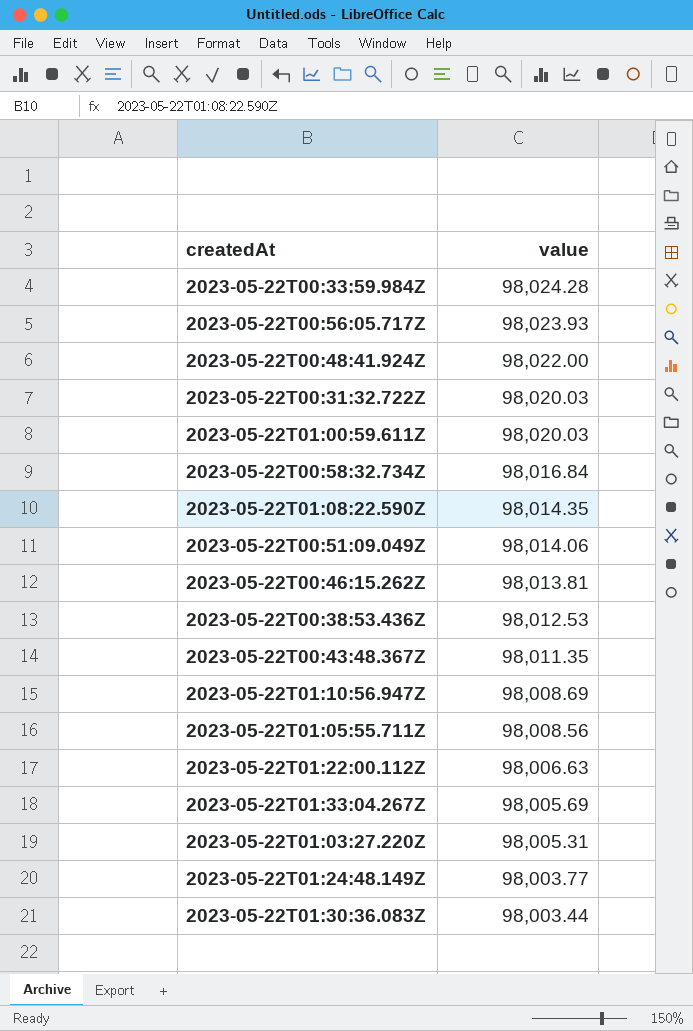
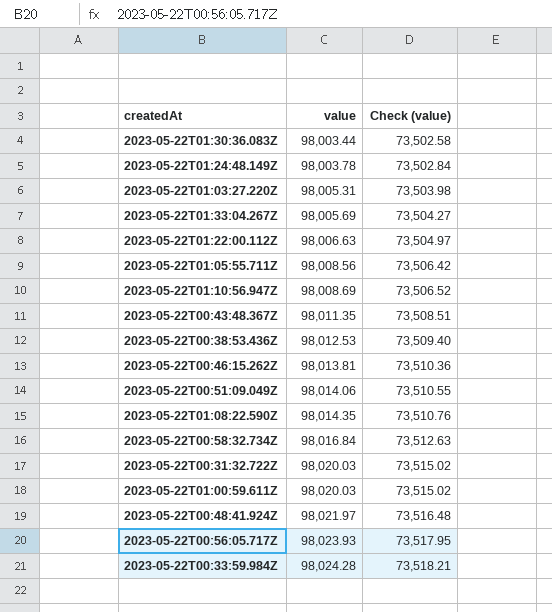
row order: value descending -> value ascending
column Check (value) | formula: none -> [value] * 0.75
2023-05-22T01:24:48.149Z | value: 98,003.77 -> 98,003.78
2023-05-22T00:48:41.924Z | value: 98,022.00 -> 98,021.97

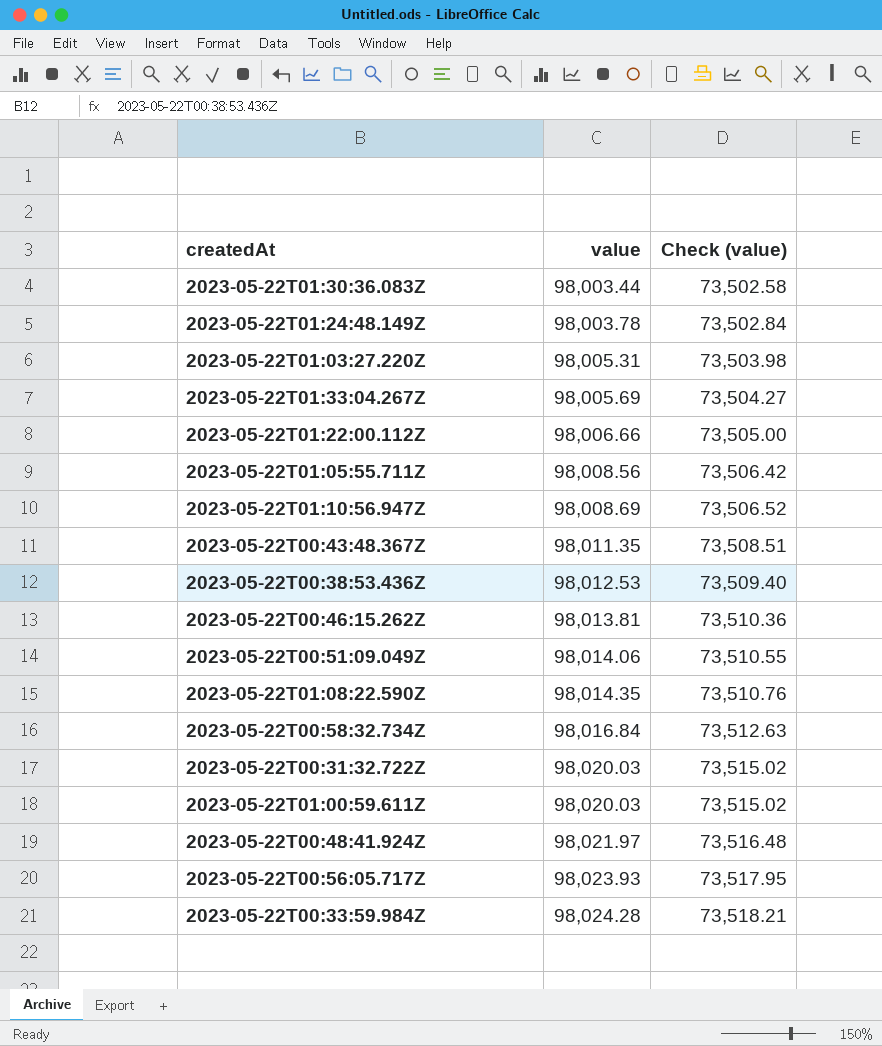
2023-05-22T01:22:00.112Z | value: 98,006.63 -> 98,006.66
2023-05-22T01:22:00.112Z | Check (value): 73,504.97 -> 73,505.00

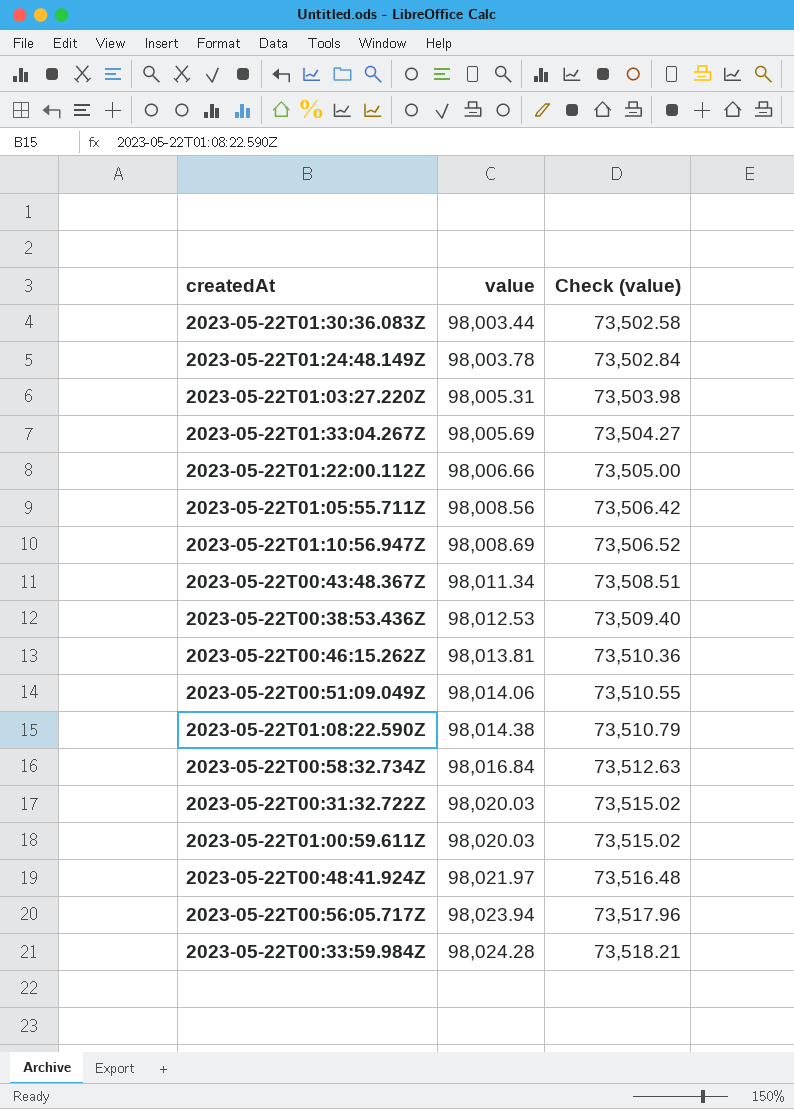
2023-05-22T00:43:48.367Z | value: 98,011.35 -> 98,011.34
2023-05-22T01:08:22.590Z | value: 98,014.35 -> 98,014.38
2023-05-22T01:08:22.590Z | Check (value): 73,510.76 -> 73,510.79
2023-05-22T00:56:05.717Z | value: 98,023.93 -> 98,023.94
2023-05-22T00:56:05.717Z | Check (value): 73,517.95 -> 73,517.96

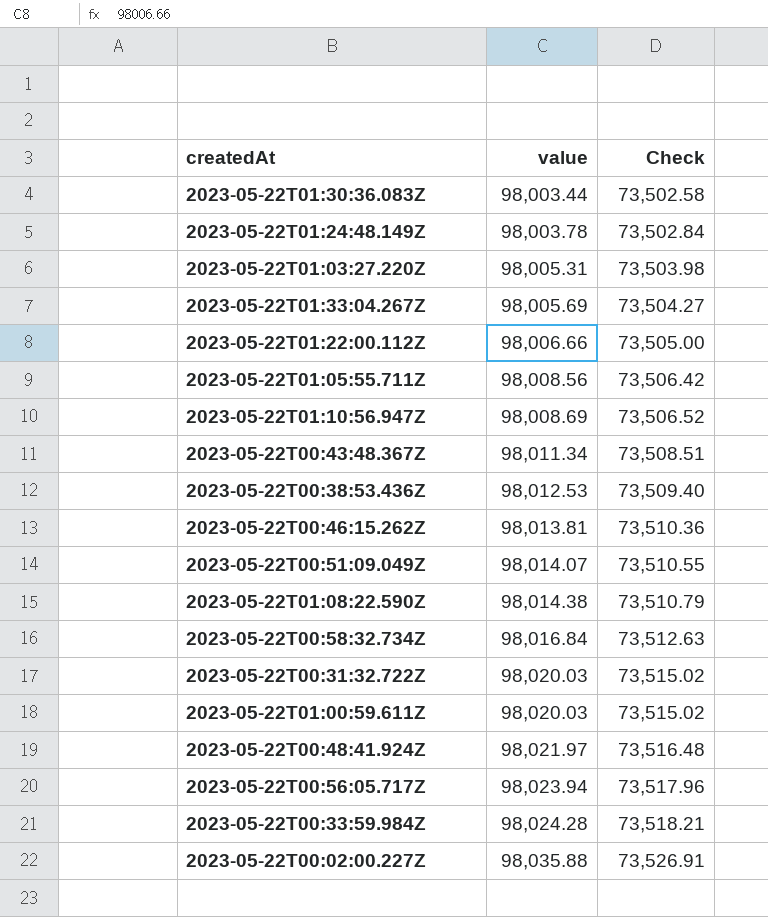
column name: Check (value) -> Check
2023-05-22T00:51:09.049Z | value: 98,014.06 -> 98,014.07
row 2023-05-22T00:02:00.227Z: none -> 98,035.88 | 73,526.91

